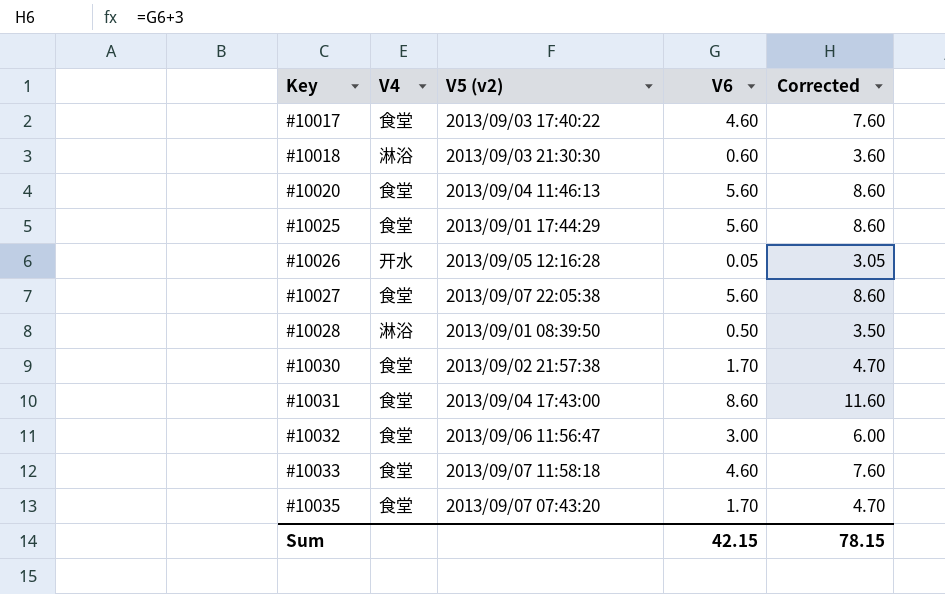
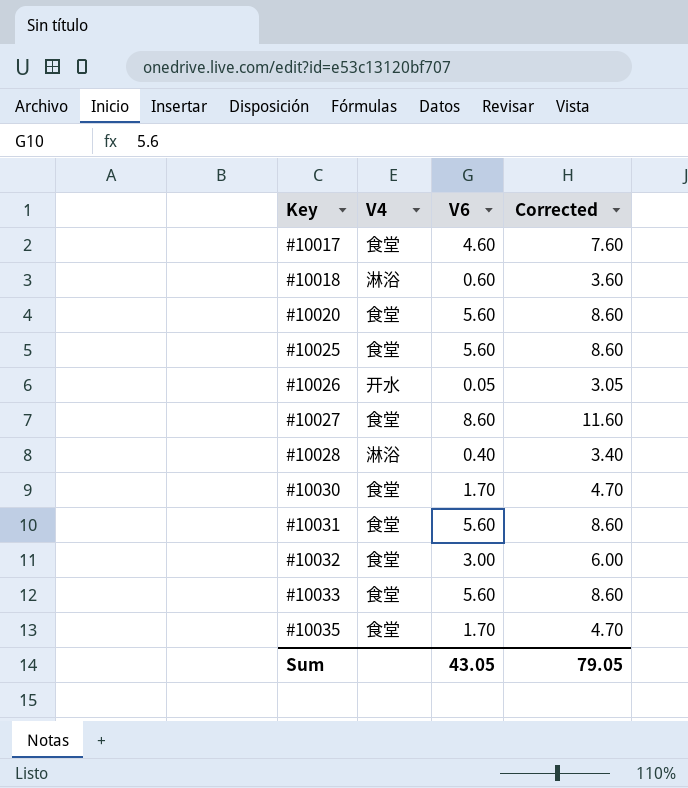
column V5 (v2) | position: 3 -> none
#10027 | V6: 5.60 -> 8.60
#10027 | Corrected: 8.60 -> 11.60
#10028 | V6: 0.50 -> 0.40
#10028 | Corrected: 3.50 -> 3.40
#10031 | V6: 8.60 -> 5.60
#10031 | Corrected: 11.60 -> 8.60
#10033 | V6: 4.60 -> 5.60
#10033 | Corrected: 7.60 -> 8.60
Sum | V6: 42.15 -> 43.05
Sum | Corrected: 78.15 -> 79.05

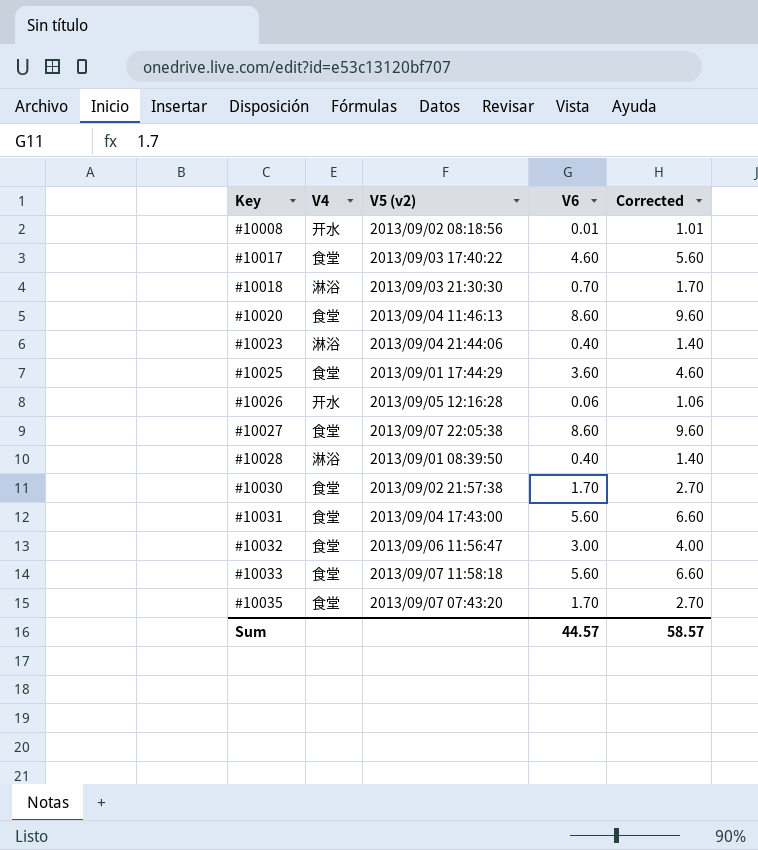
column V5 (v2) | position: none -> 3
column Corrected | formula: [V6] + 3 -> [V6] + 1
row #10008: none -> 开水 | 2013/09/02 08:18:56 | 0.01 | 1.01
#10018 | V6: 0.60 -> 0.70
#10020 | V6: 5.60 -> 8.60
row #10023: none -> 淋浴 | 2013/09/04 21:44:06 | 0.40 | 1.40
#10025 | V6: 5.60 -> 3.60
#10026 | V6: 0.05 -> 0.06
Sum | V6: 43.05 -> 44.57
Sum | Corrected: 79.05 -> 58.57

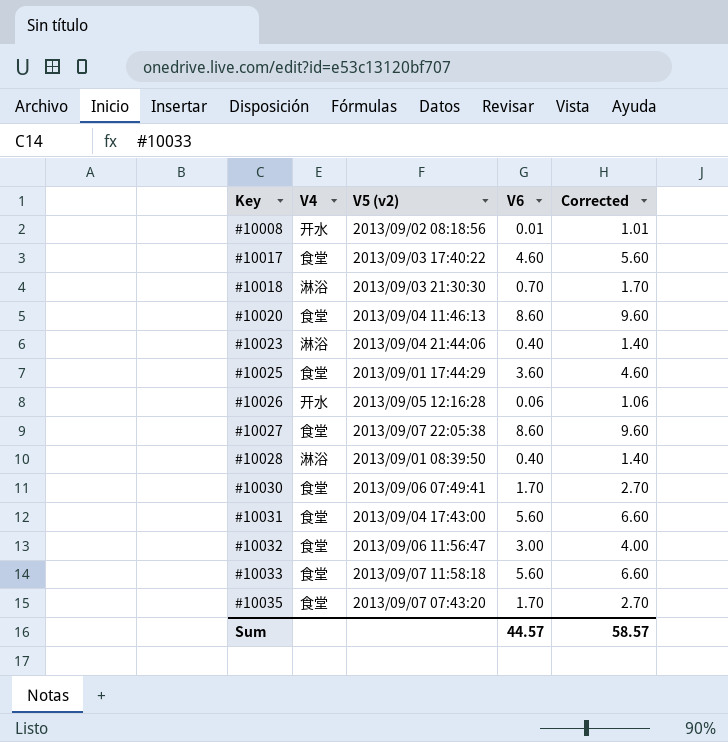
#10030 | V5 (v2): 2013/09/02 21:57:38 -> 2013/09/06 07:49:41

